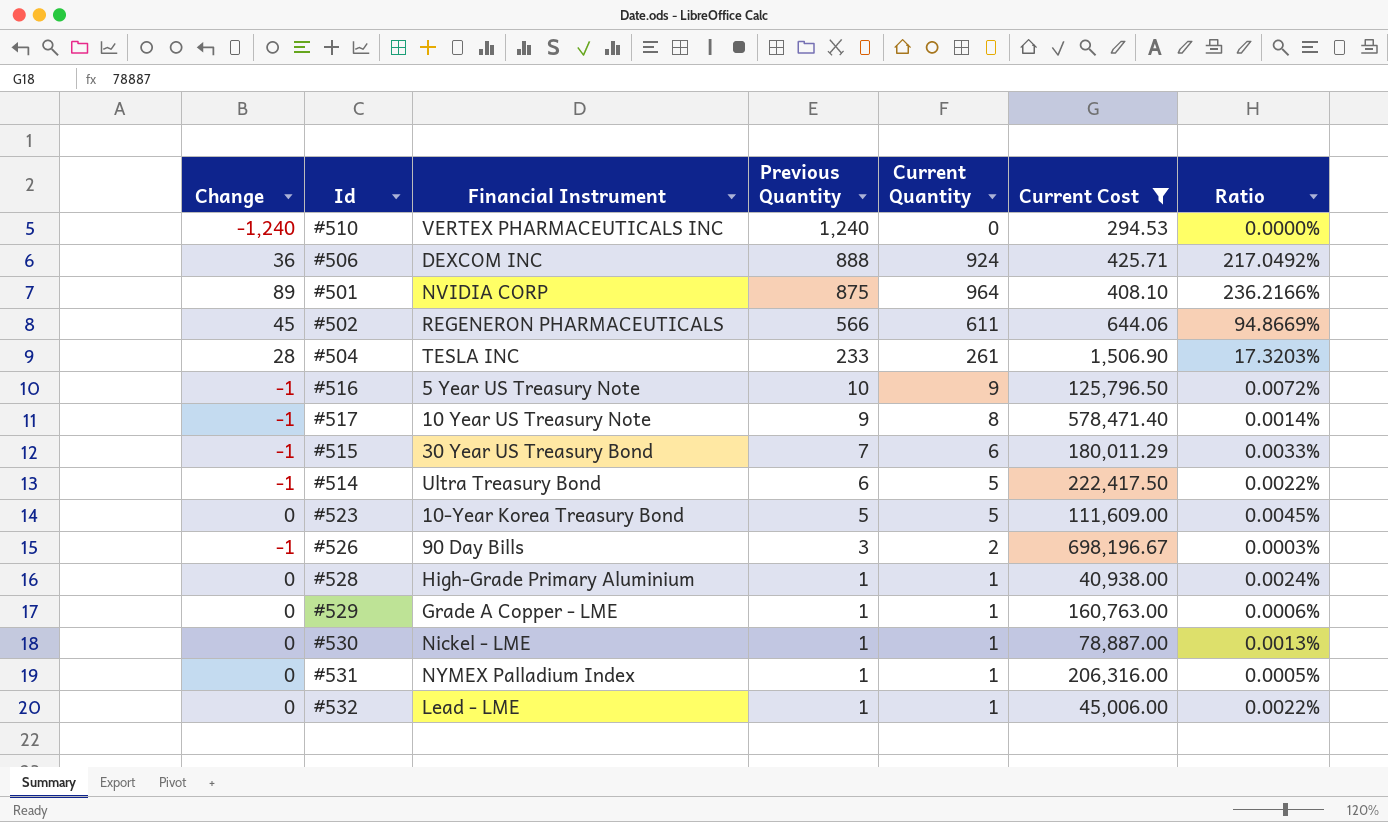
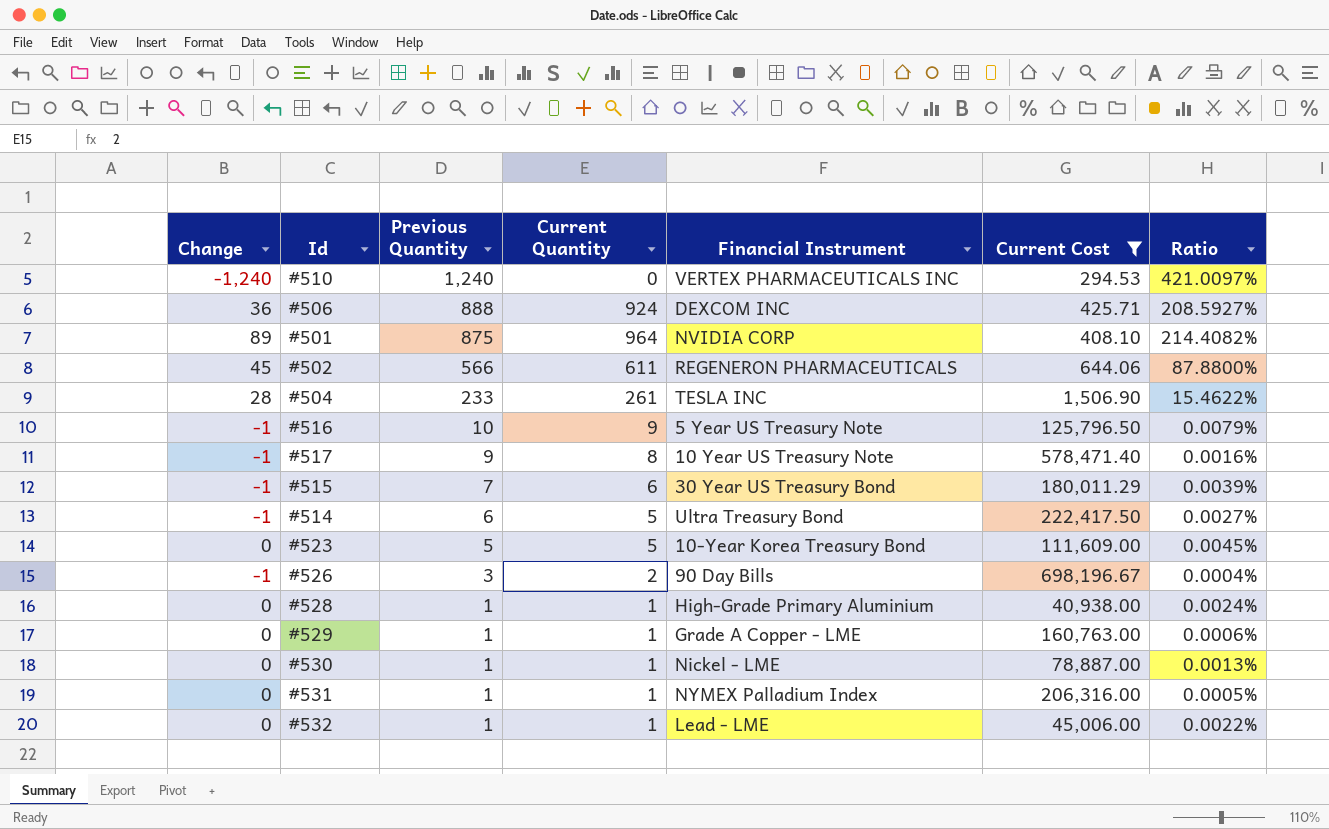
column Financial Instrument | position: 3 -> 5
column Ratio | formula: [Current Quantity] / [Current Cost] -> [Previous Quantity] / [Current Cost]

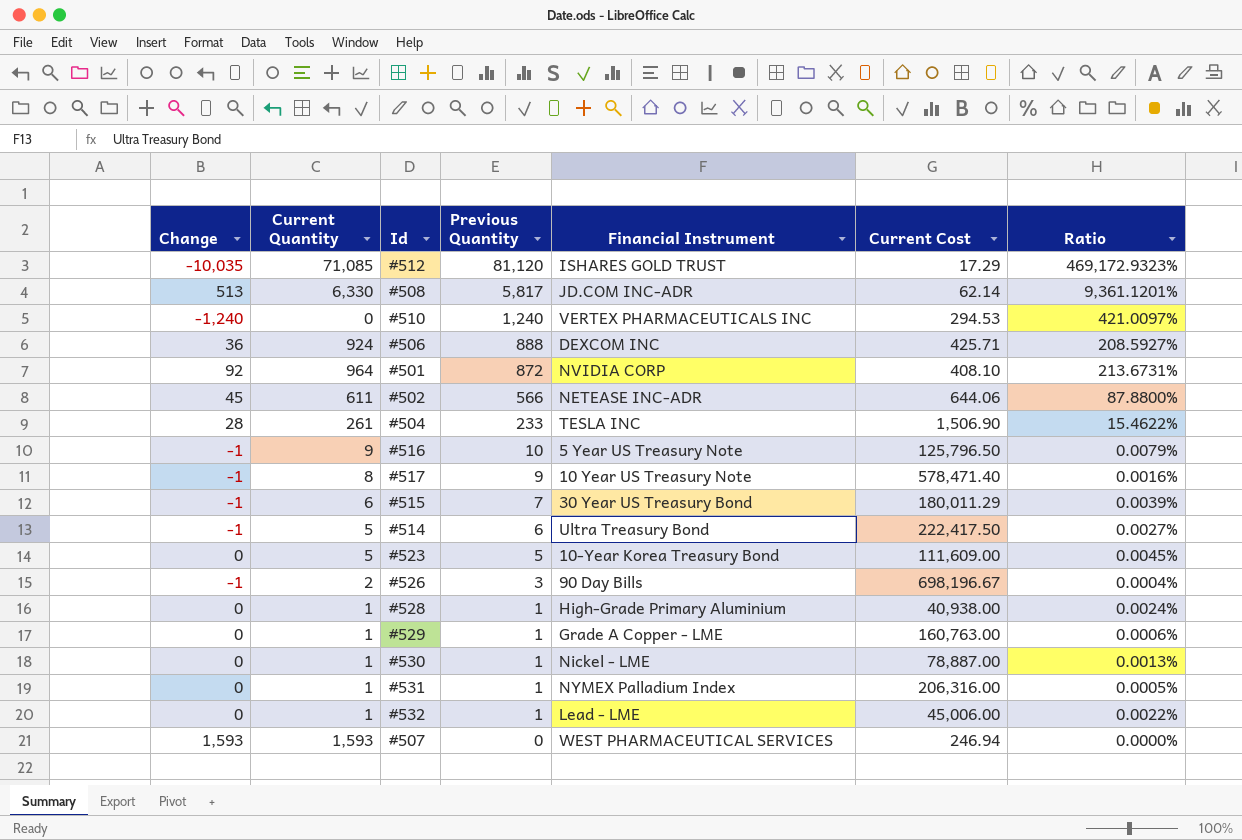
filter: Current Cost >= 294.53 -> none
column Current Quantity | position: 4 -> 2
#501 | Change: 89 -> 92
#501 | Previous Quantity: 875 -> 872
#501 | Ratio: 214.4082% -> 213.6731%
#502 | Financial Instrument: REGENERON PHARMACEUTICALS -> NETEASE INC-ADR

